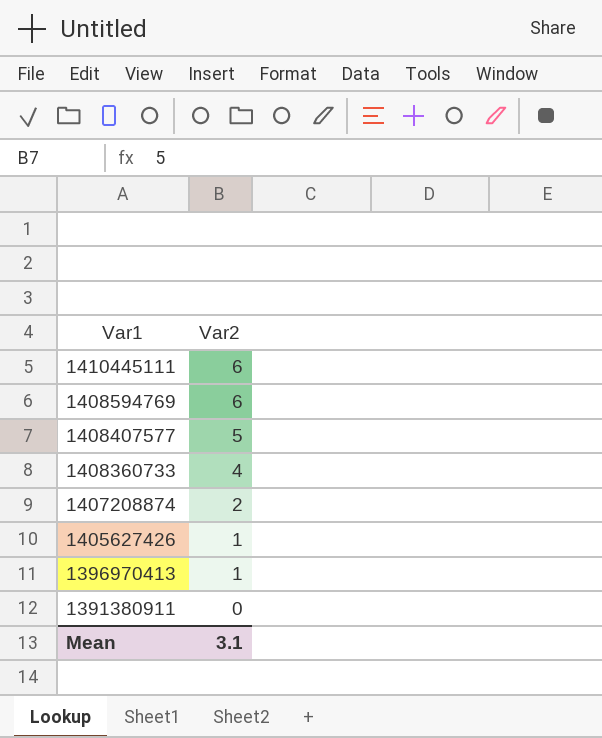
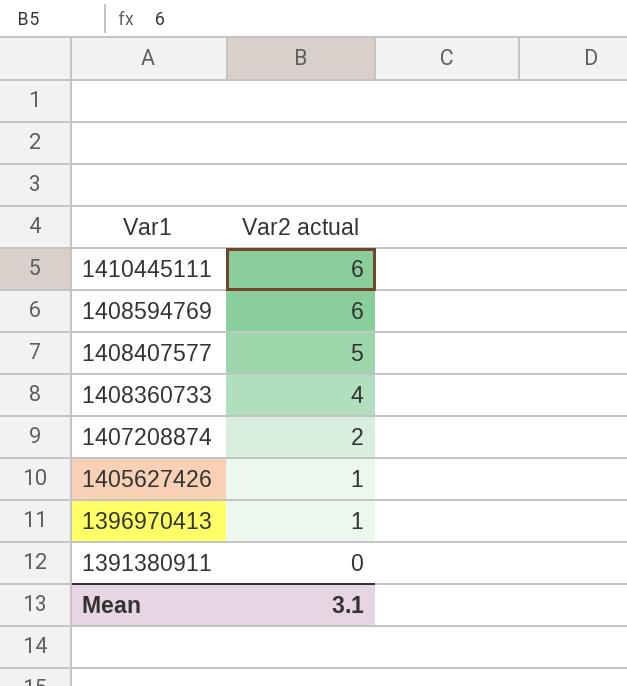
column name: Var2 -> Var2 actual

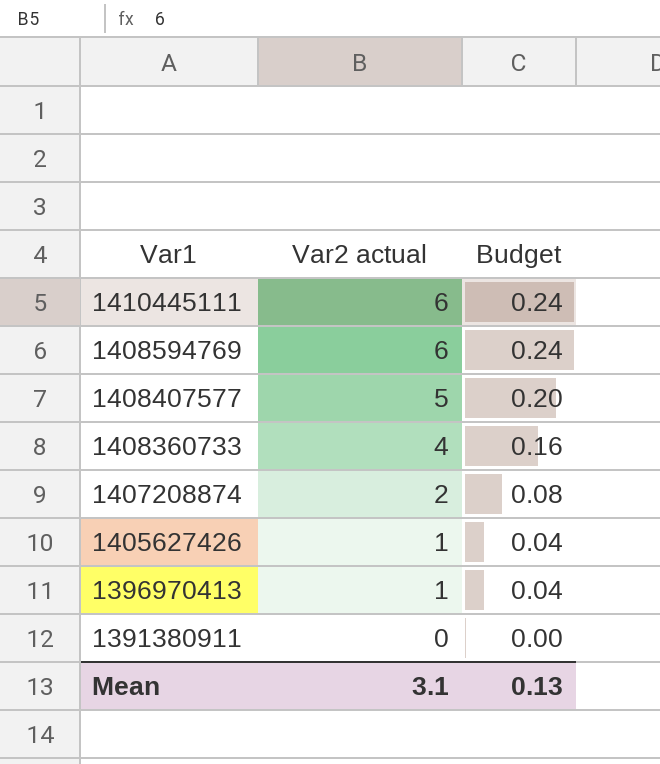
column Budget | formula: none -> [Var2 actual] * 0.04

